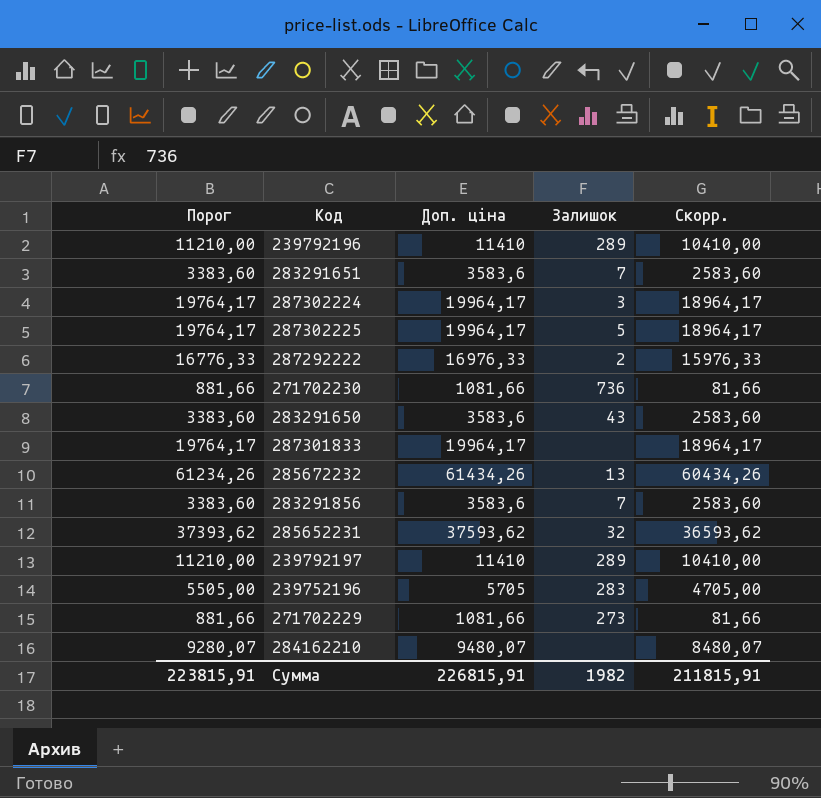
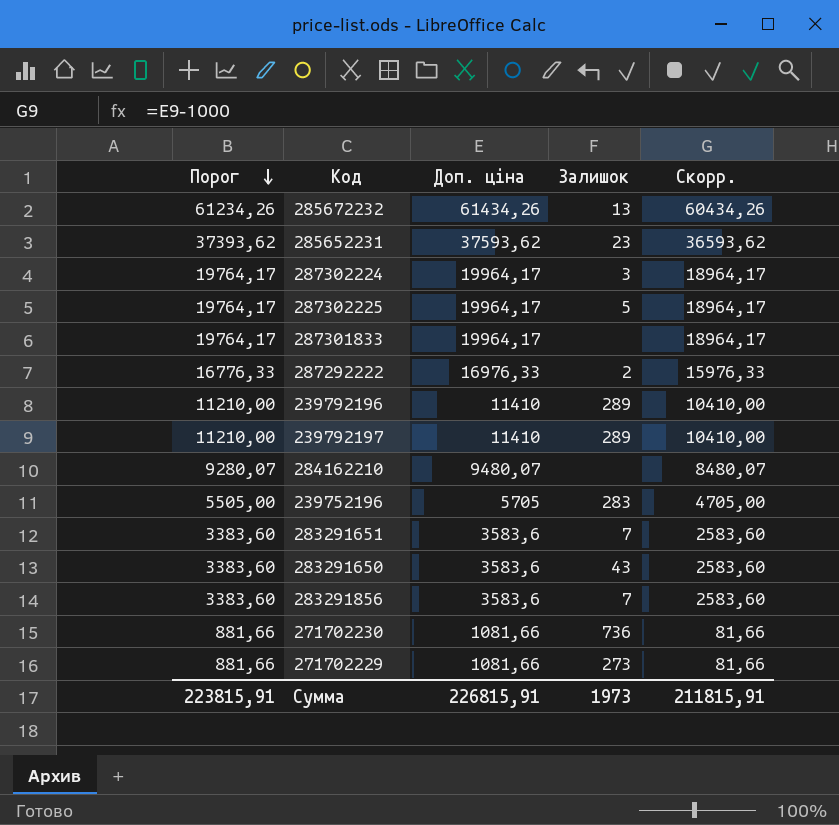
row order: none -> Порог descending
285652231 | Залишок: 32 -> 23
Сумма | Залишок: 1982 -> 1973

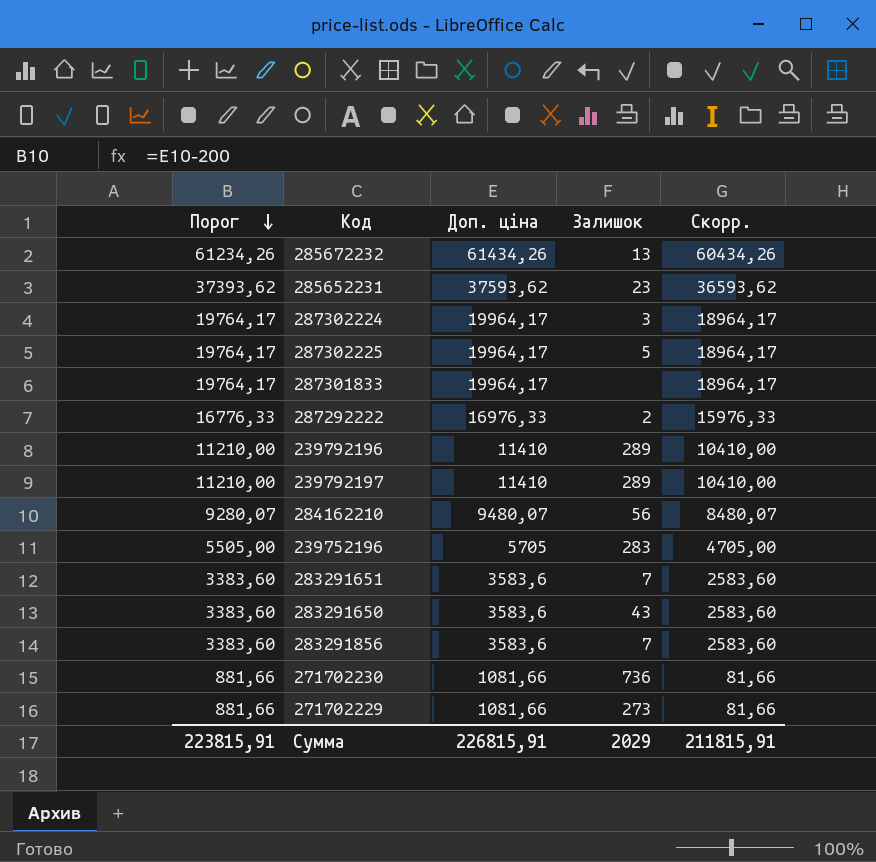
284162210 | Залишок: none -> 56
Сумма | Залишок: 1973 -> 2029

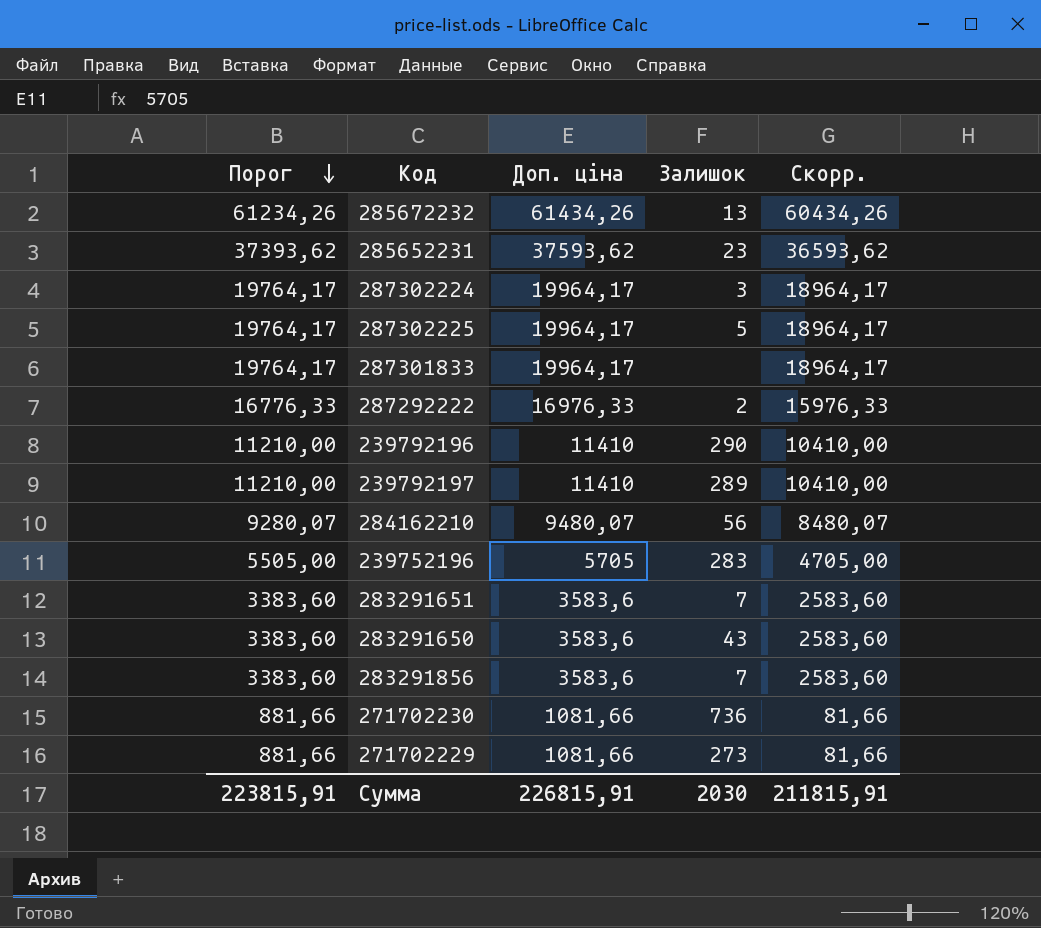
239792196 | Залишок: 289 -> 290
Сумма | Залишок: 2029 -> 2030

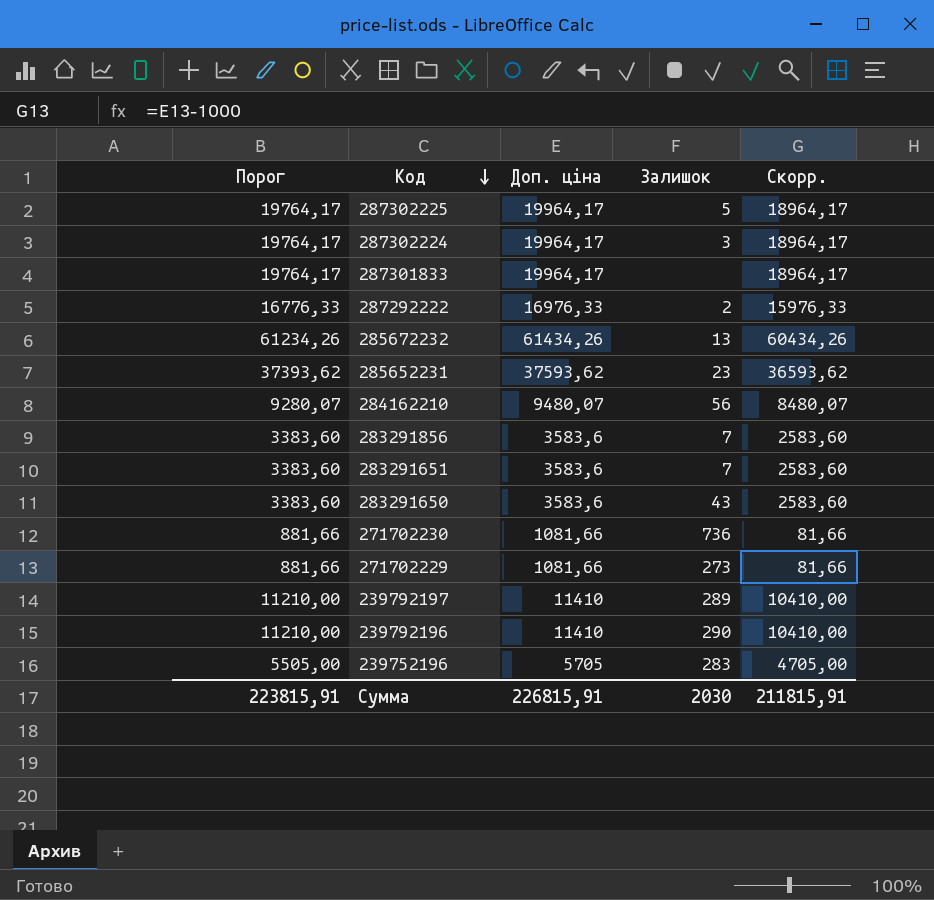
row order: Порог descending -> Код descending

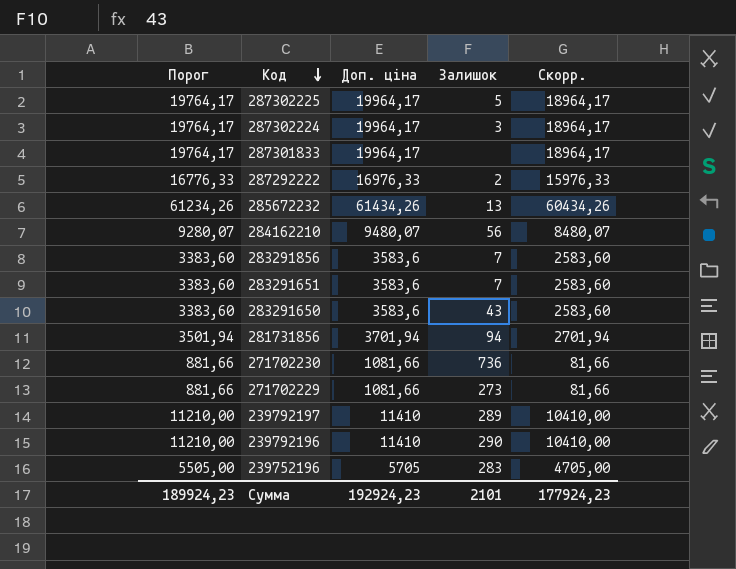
row 285652231: 37393,62 | 37593,62 | 23 | 36593,62 -> none
row 281731856: none -> 3501,94 | 3701,94 | 94 | 2701,94
Сумма | Порог: 223815,91 -> 189924,23
Сумма | Доп. ціна: 226815,91 -> 192924,23
Сумма | Залишок: 2030 -> 2101
Сумма | Скорр.: 211815,91 -> 177924,23

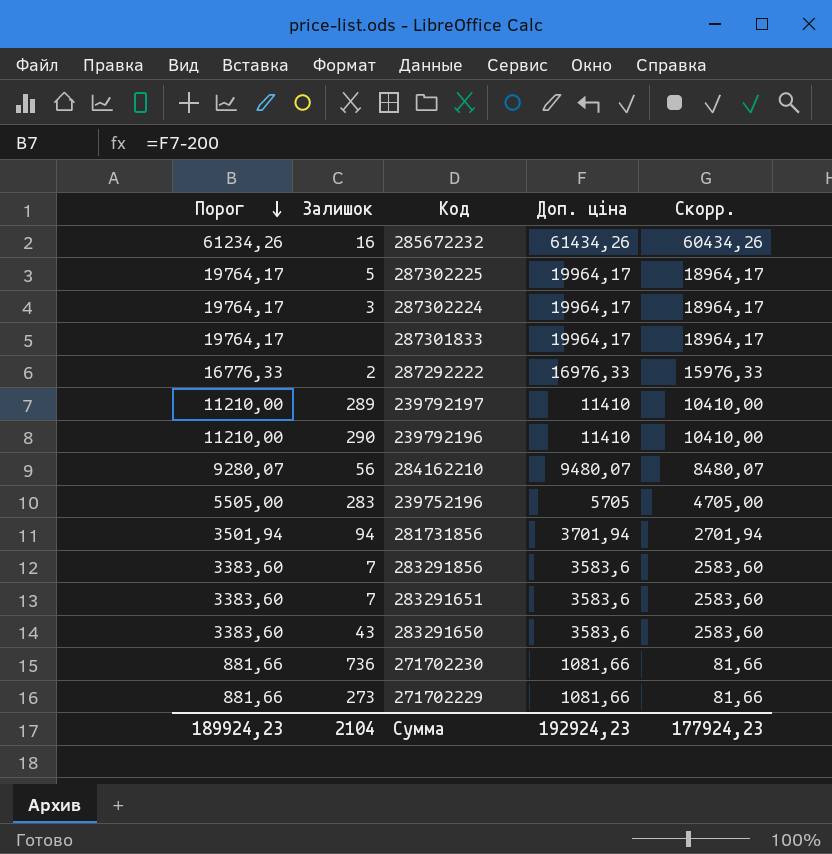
row order: Код descending -> Порог descending
column Залишок | position: 4 -> 2
285672232 | Залишок: 13 -> 16
Сумма | Залишок: 2101 -> 2104

